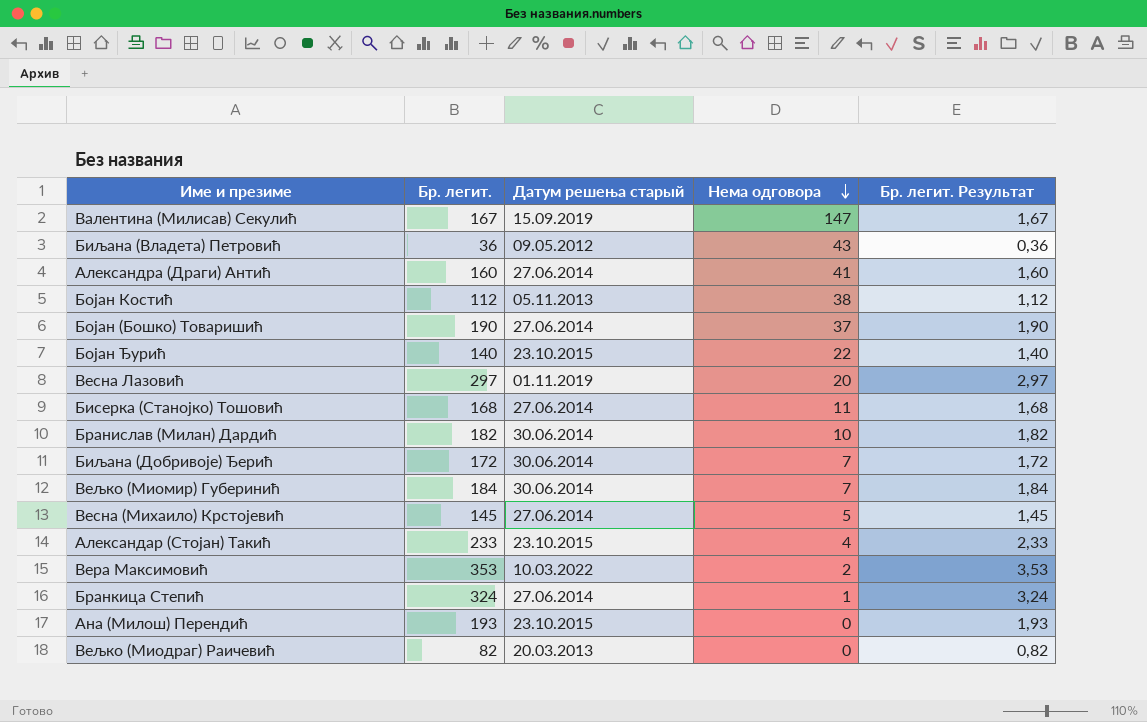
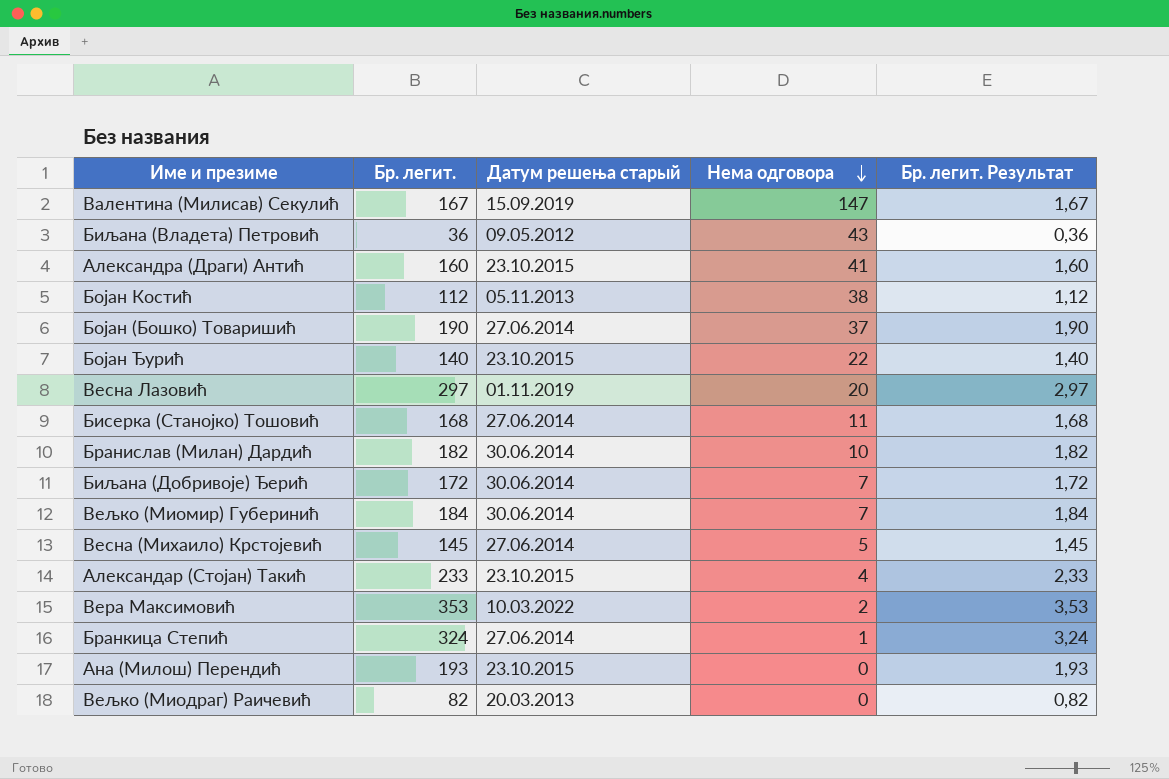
Александра (Драги) Антић | Датум решења старый: 27.06.2014 -> 23.10.2015

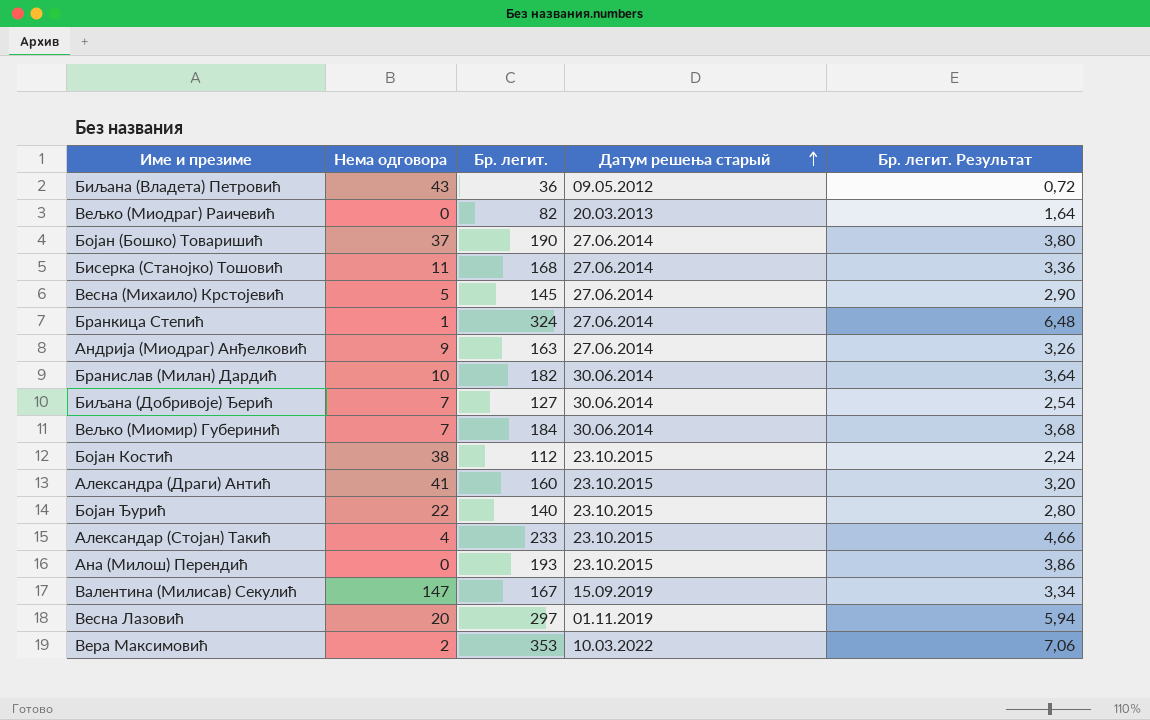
row order: Нема одговора descending -> Датум решења старый ascending
column Нема одговора | position: 4 -> 2
column Бр. легит. Результат | formula: [Бр. легит.] * 0,01 -> [Бр. легит.] * 0,02
row Андрија (Миодраг) Анђелковић: none -> 9 | 163 | 27.06.2014 | 3,26
Биљана (Добривоје) Ђерић | Бр. легит.: 172 -> 127
Бојан Костић | Датум решења старый: 05.11.2013 -> 23.10.2015

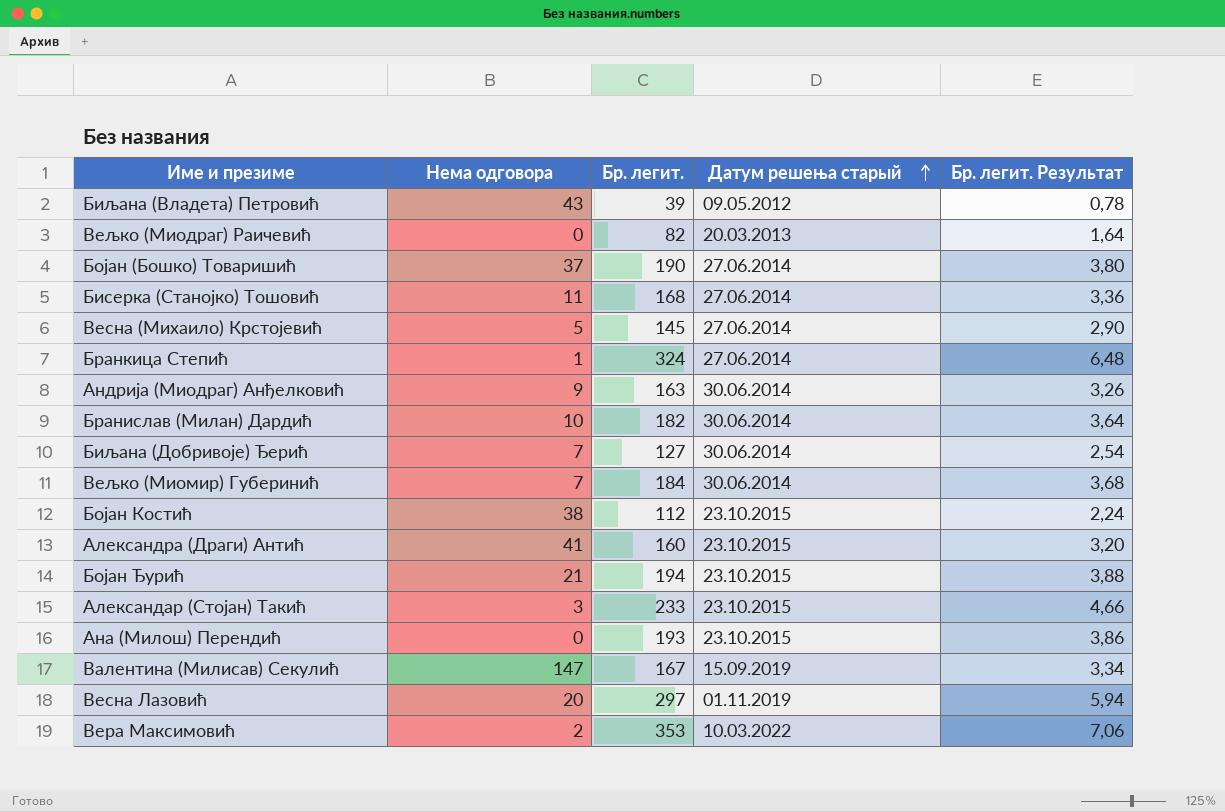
Биљана (Владета) Петровић | Бр. легит.: 36 -> 39
Биљана (Владета) Петровић | Бр. легит. Результат: 0,72 -> 0,78
Андрија (Миодраг) Анђелковић | Датум решења старый: 27.06.2014 -> 30.06.2014
Бојан Ђурић | Нема одговора: 22 -> 21
Бојан Ђурић | Бр. легит.: 140 -> 194
Бојан Ђурић | Бр. легит. Результат: 2,80 -> 3,88
Александар (Стојан) Такић | Нема одговора: 4 -> 3

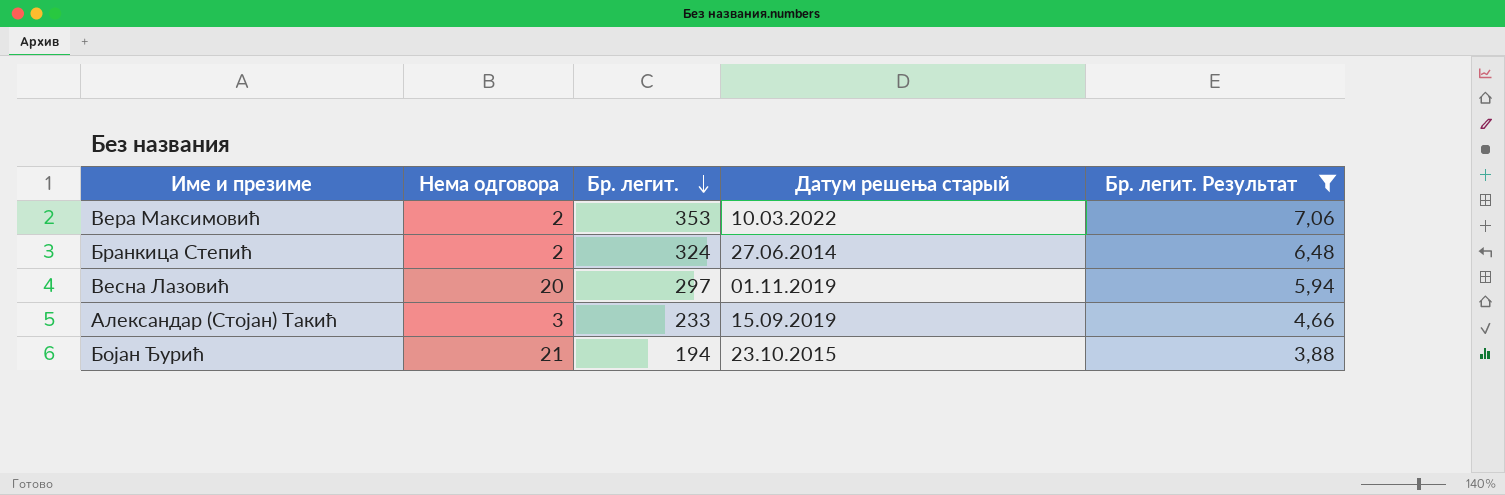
filter: none -> Бр. легит. Результат >= 3,88
row order: Датум решења старый ascending -> Бр. легит. descending
Бранкица Степић | Нема одговора: 1 -> 2
Александар (Стојан) Такић | Датум решења старый: 23.10.2015 -> 15.09.2019

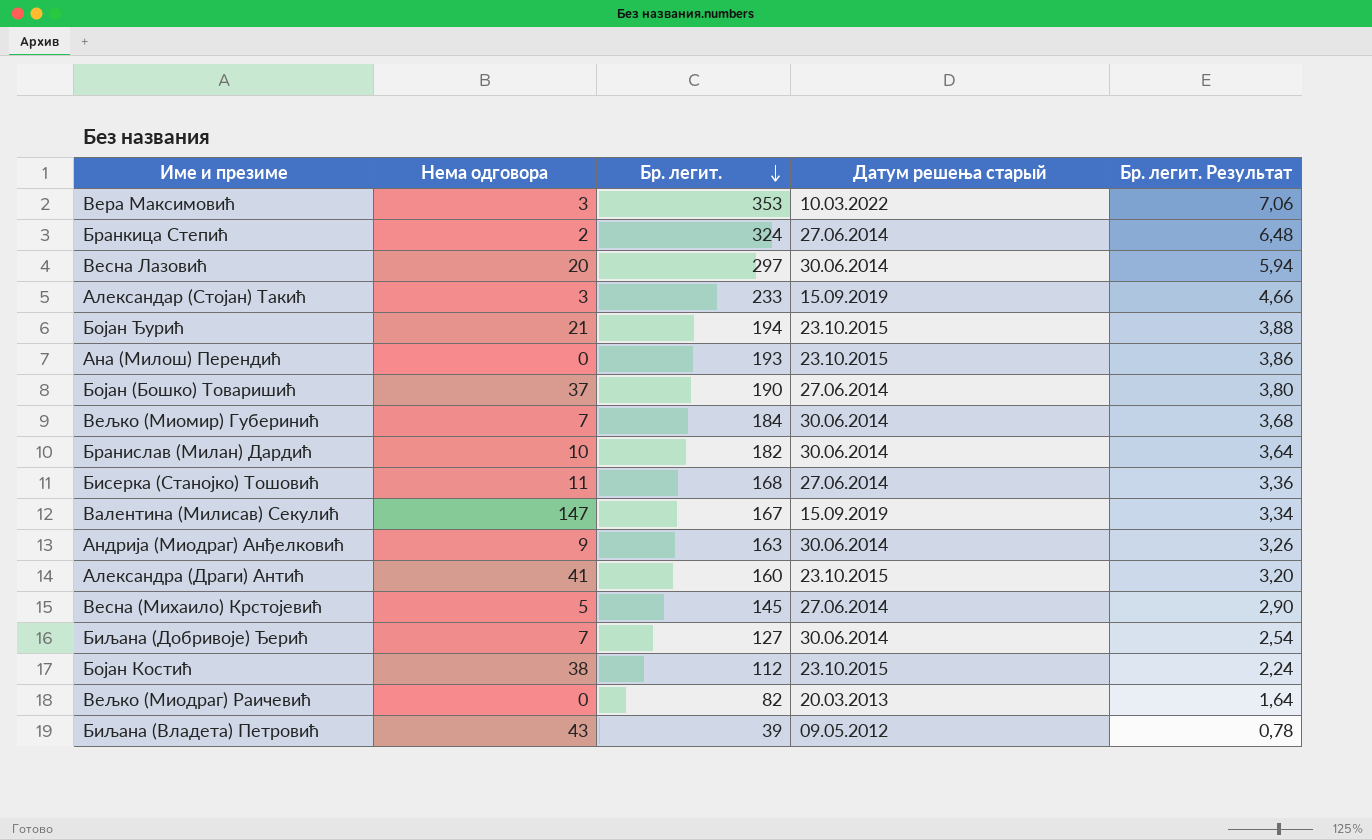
filter: Бр. легит. Результат >= 3,88 -> none
Вера Максимовић | Нема одговора: 2 -> 3
Весна Лазовић | Датум решења старый: 01.11.2019 -> 30.06.2014

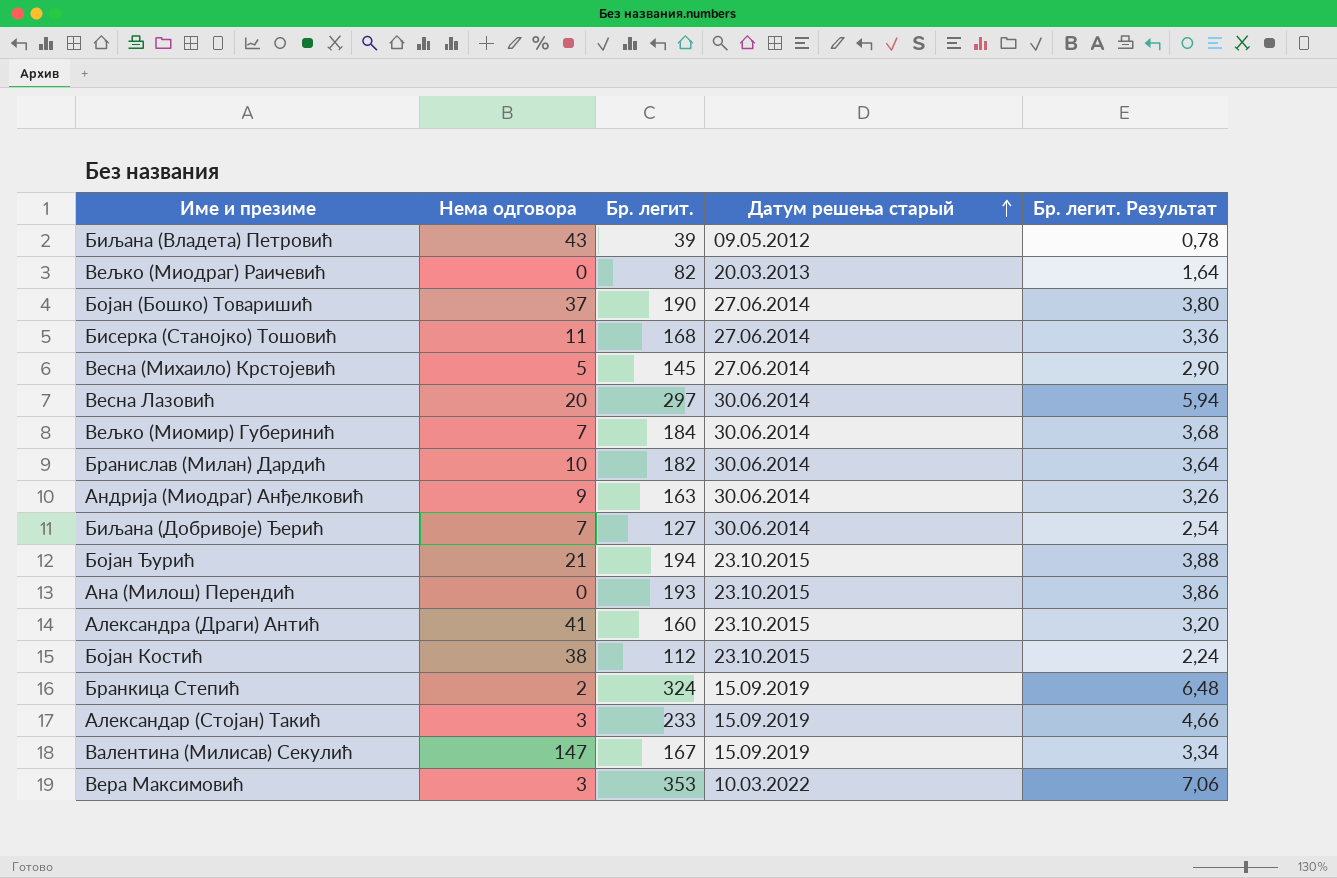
row order: Бр. легит. descending -> Датум решења старый ascending
Бранкица Степић | Датум решења старый: 27.06.2014 -> 15.09.2019

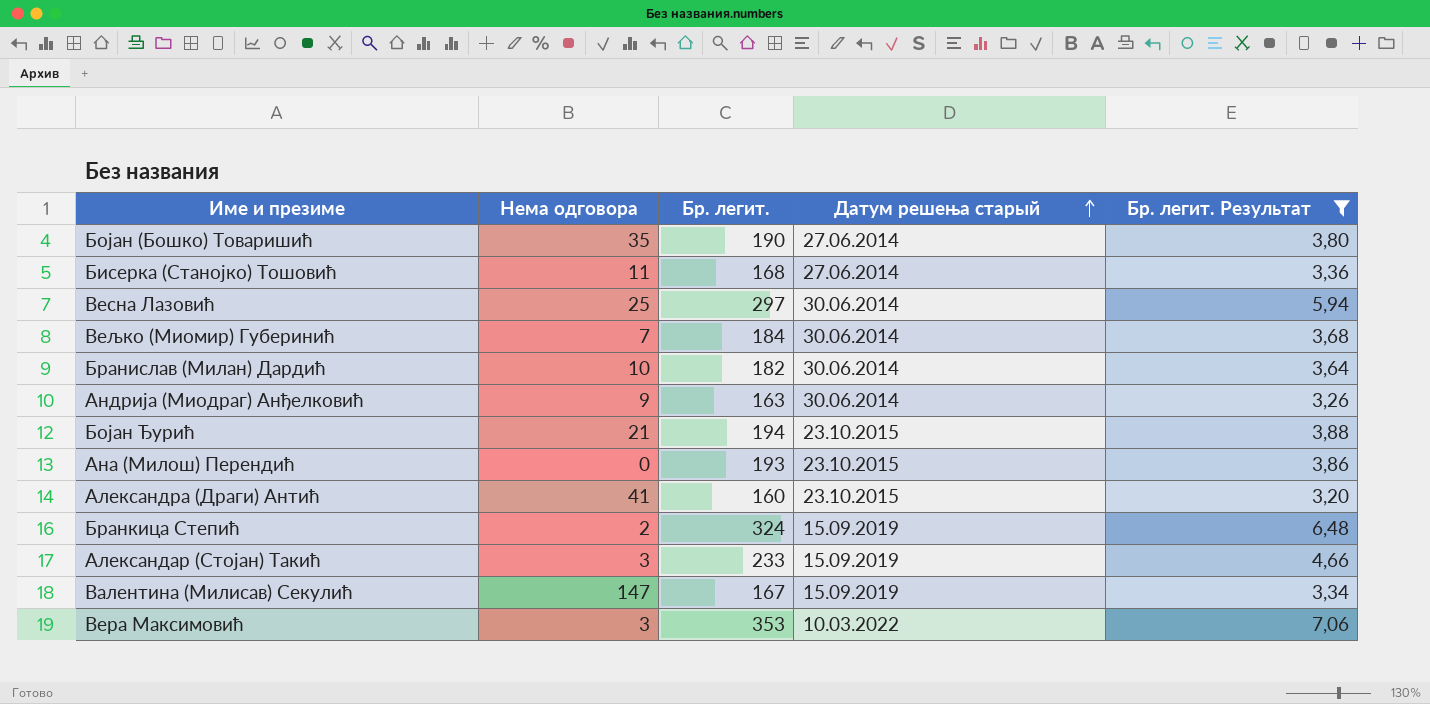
filter: none -> Бр. легит. Результат >= 3,20
Бојан (Бошко) Товаришић | Нема одговора: 37 -> 35
Весна Лазовић | Нема одговора: 20 -> 25

